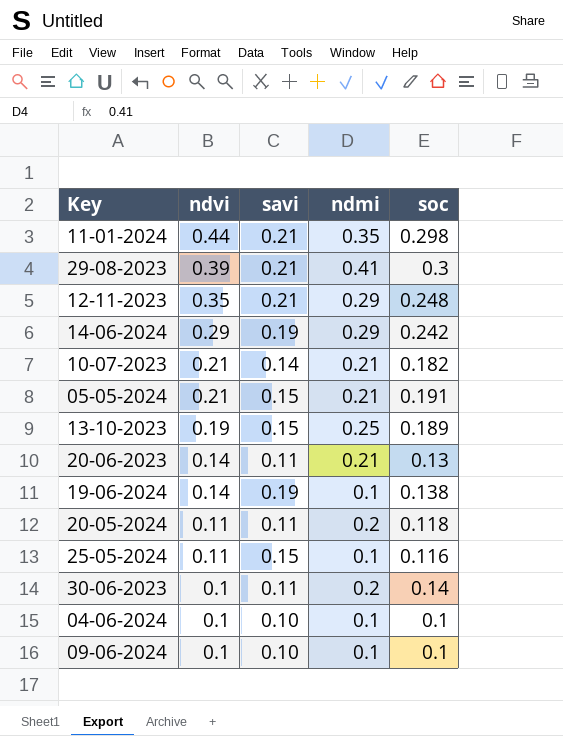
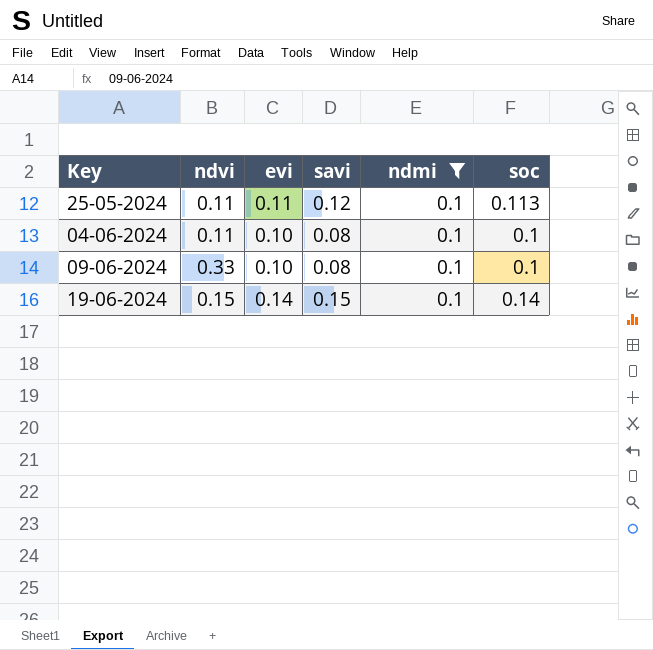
filter: none -> ndmi = 0.1
row order: ndvi descending -> Key ascending
column evi | position: none -> 3
25-05-2024 | savi: 0.15 -> 0.12
25-05-2024 | soc: 0.116 -> 0.113
04-06-2024 | ndvi: 0.1 -> 0.11
04-06-2024 | savi: 0.10 -> 0.08
09-06-2024 | ndvi: 0.1 -> 0.33
09-06-2024 | savi: 0.10 -> 0.08
19-06-2024 | ndvi: 0.14 -> 0.15
19-06-2024 | savi: 0.19 -> 0.15
19-06-2024 | soc: 0.138 -> 0.14

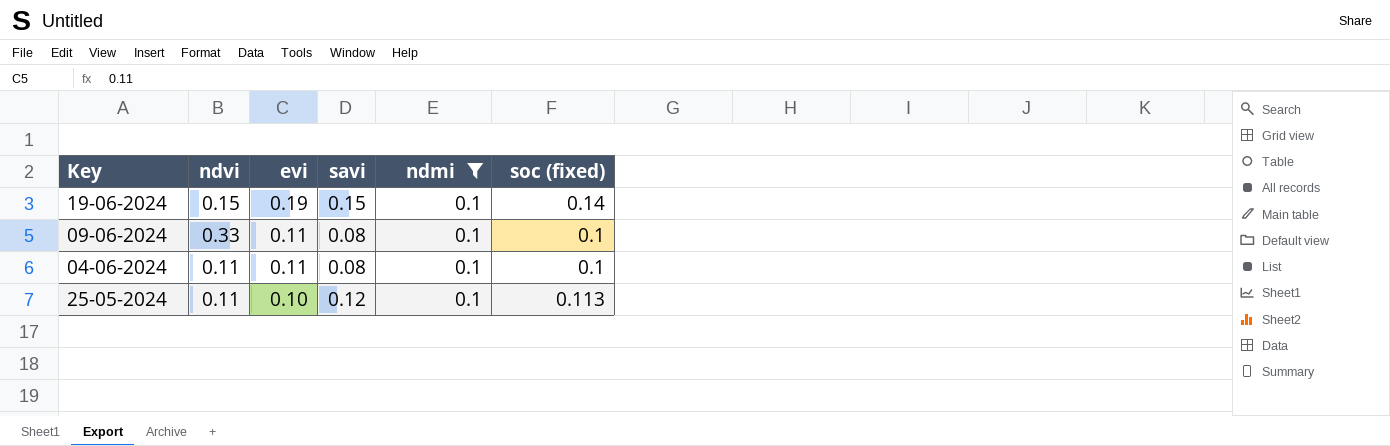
row order: Key ascending -> Key descending
column name: soc -> soc (fixed)
19-06-2024 | evi: 0.14 -> 0.19
09-06-2024 | evi: 0.10 -> 0.11
04-06-2024 | evi: 0.10 -> 0.11
25-05-2024 | evi: 0.11 -> 0.10

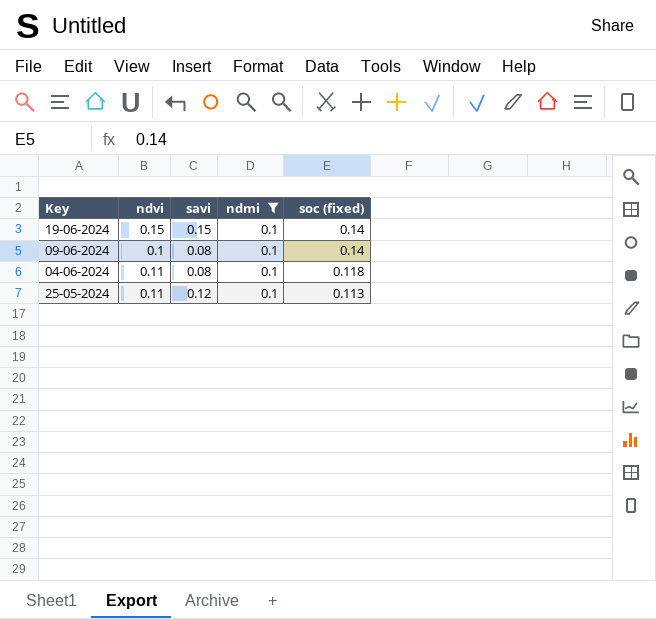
column evi | position: 3 -> none
09-06-2024 | ndvi: 0.33 -> 0.1
09-06-2024 | soc (fixed): 0.1 -> 0.14
04-06-2024 | soc (fixed): 0.1 -> 0.118

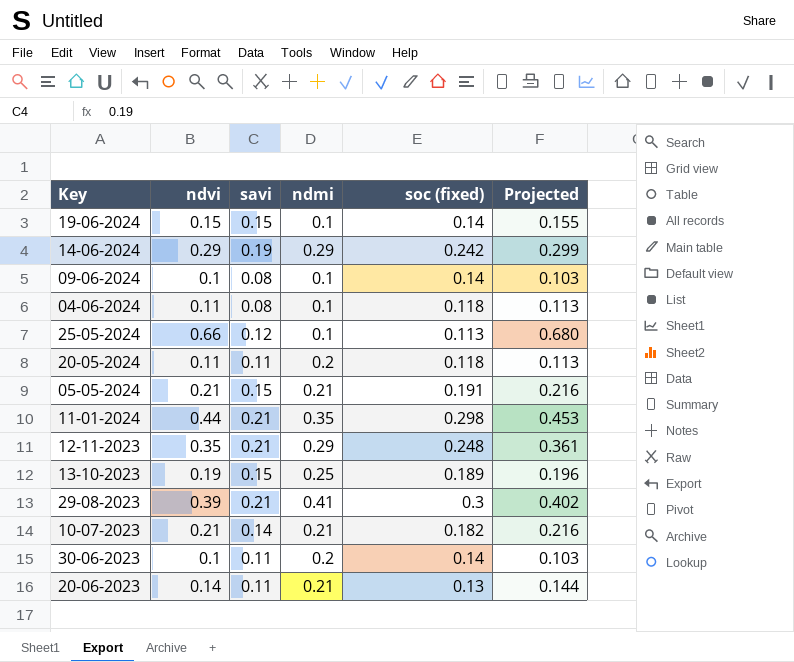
filter: ndmi = 0.1 -> none
column Projected | formula: none -> [ndvi] * 1.03
25-05-2024 | ndvi: 0.11 -> 0.66

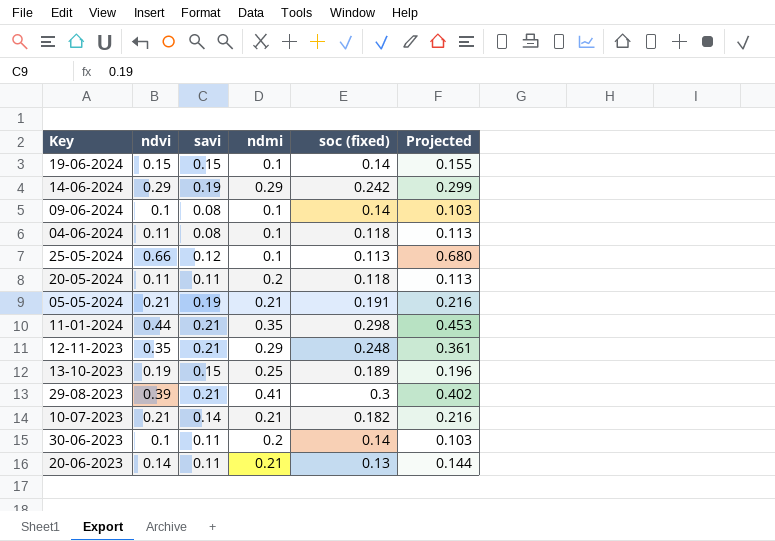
05-05-2024 | savi: 0.15 -> 0.19

